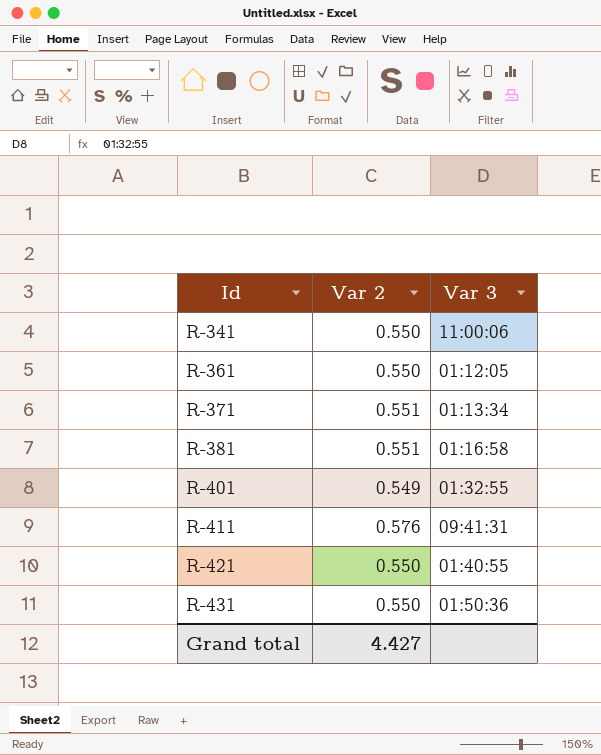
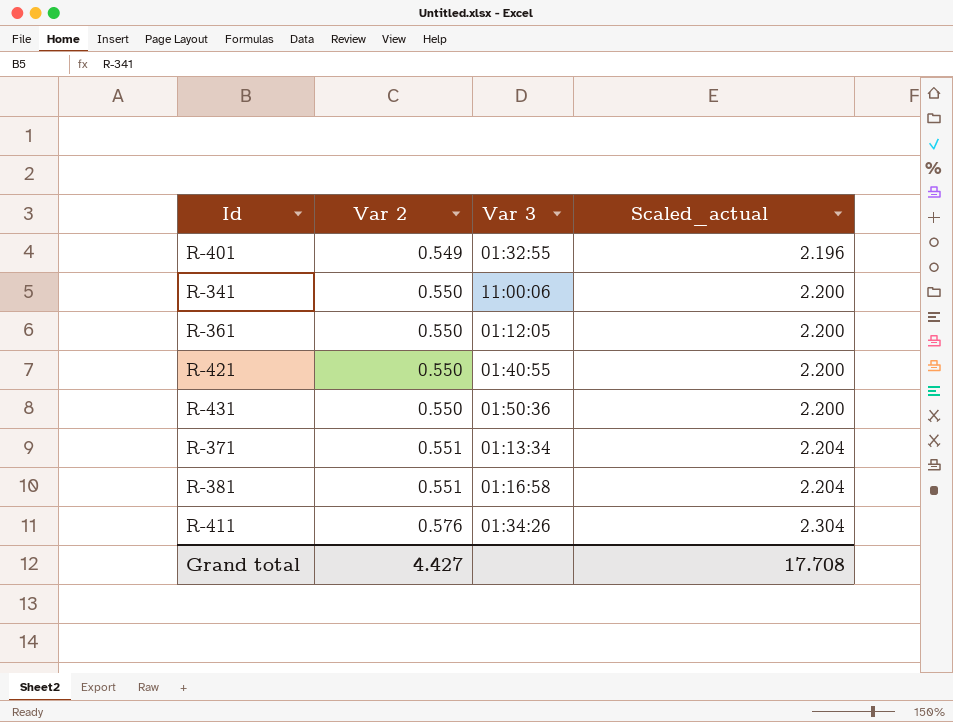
row order: Id ascending -> Var 2 ascending
column Scaled_actual | formula: none -> [Var 2] * 4
R-411 | Var 3: 09:41:31 -> 01:34:26

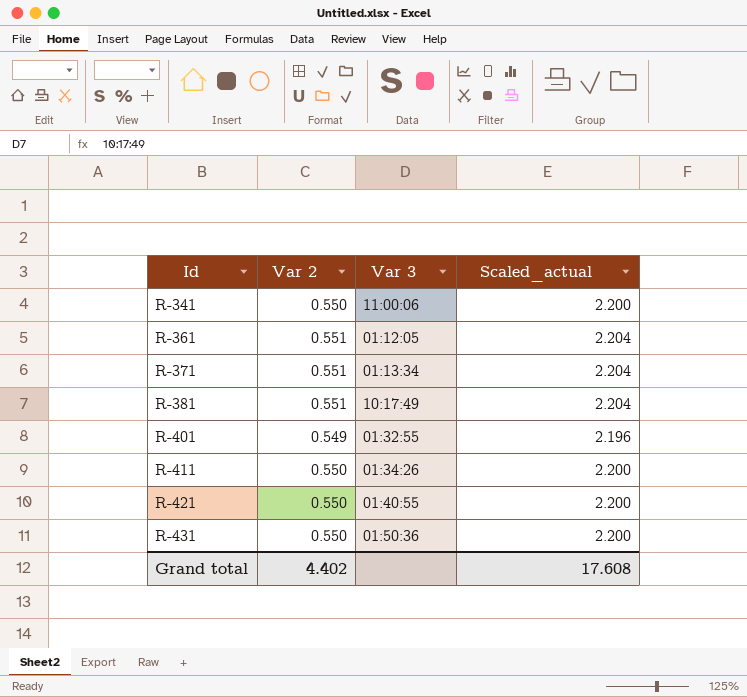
row order: Var 2 ascending -> Id ascending
R-361 | Var 2: 0.550 -> 0.551
R-361 | Scaled_actual: 2.200 -> 2.204
R-381 | Var 3: 01:16:58 -> 10:17:49
R-411 | Var 2: 0.576 -> 0.550
R-411 | Scaled_actual: 2.304 -> 2.200
Grand total | Var 2: 4.427 -> 4.402
Grand total | Scaled_actual: 17.708 -> 17.608

